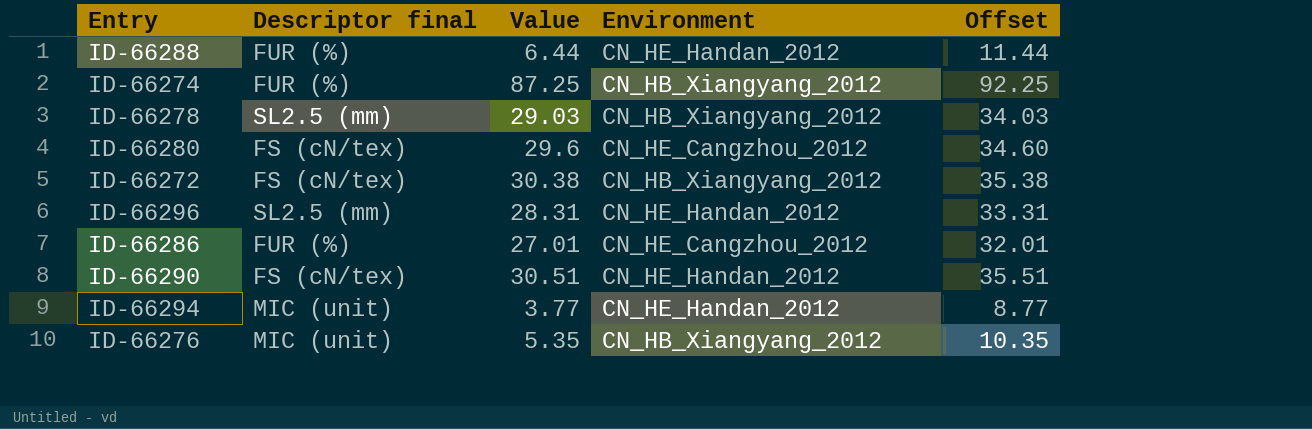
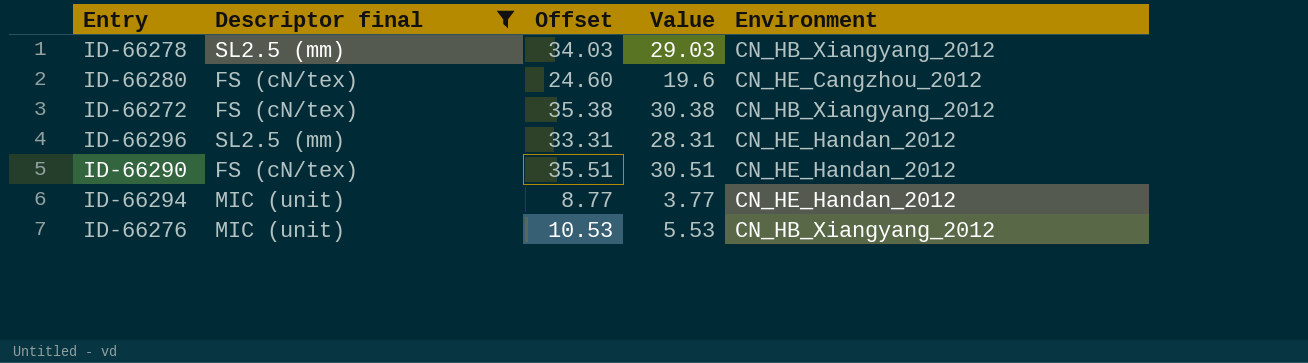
filter: none -> Descriptor final != FUR (%)
column Offset | position: 5 -> 3
ID-66280 | Offset: 34.60 -> 24.60
ID-66280 | Value: 29.6 -> 19.6
ID-66276 | Offset: 10.35 -> 10.53
ID-66276 | Value: 5.35 -> 5.53

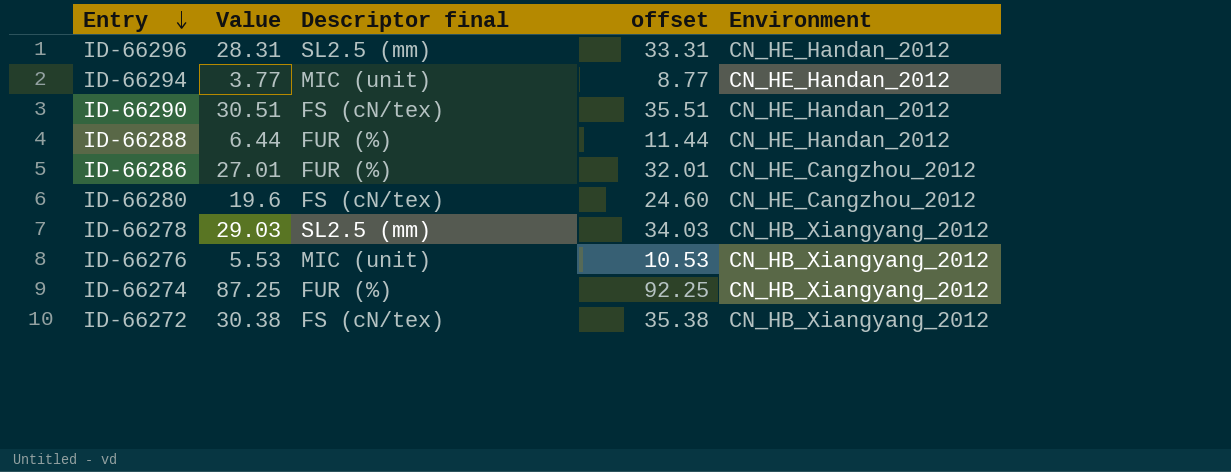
filter: Descriptor final != FUR (%) -> none
row order: none -> Entry descending
column Value | position: 4 -> 2
column name: Offset -> offset

